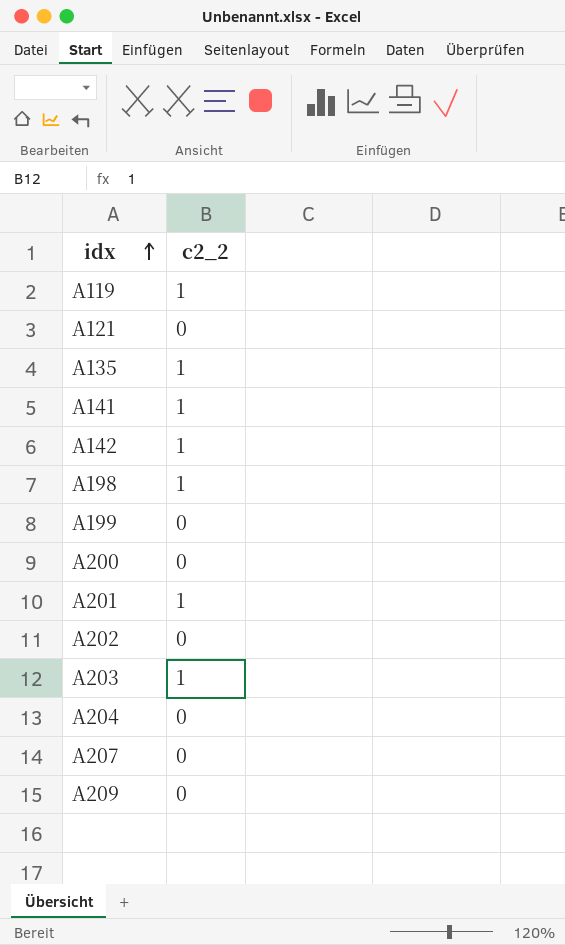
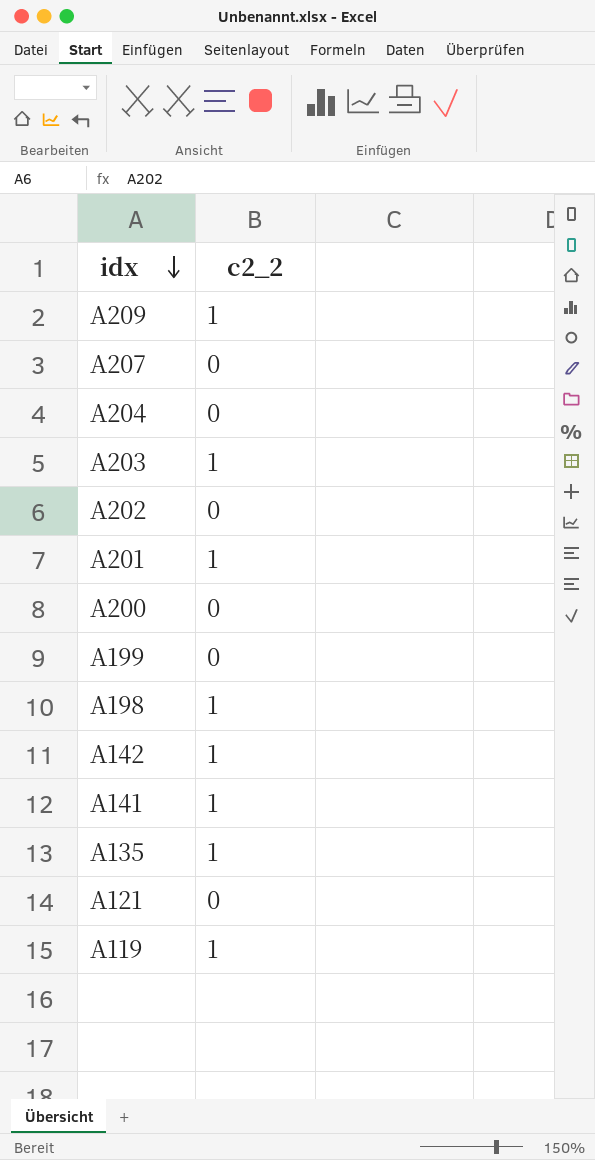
row order: idx ascending -> idx descending
A209 | c2_2: 0 -> 1

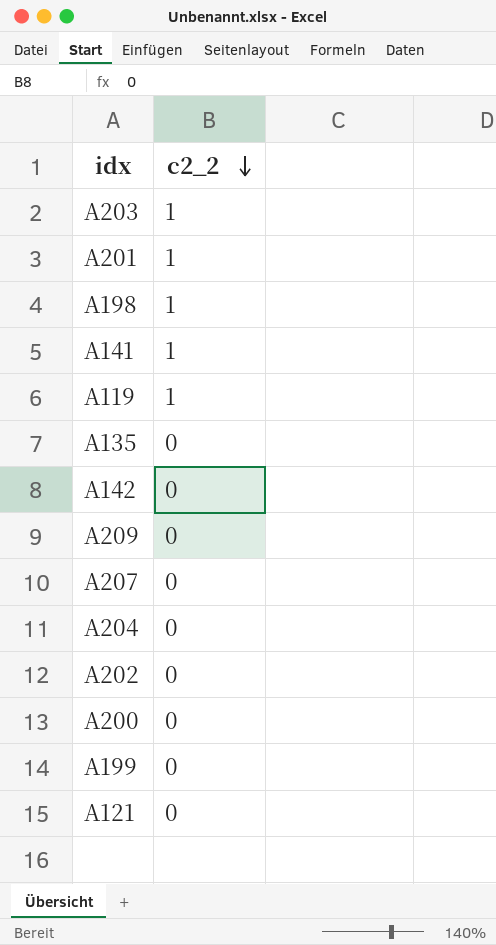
row order: idx descending -> c2_2 descending
A135 | c2_2: 1 -> 0
A142 | c2_2: 1 -> 0
A209 | c2_2: 1 -> 0

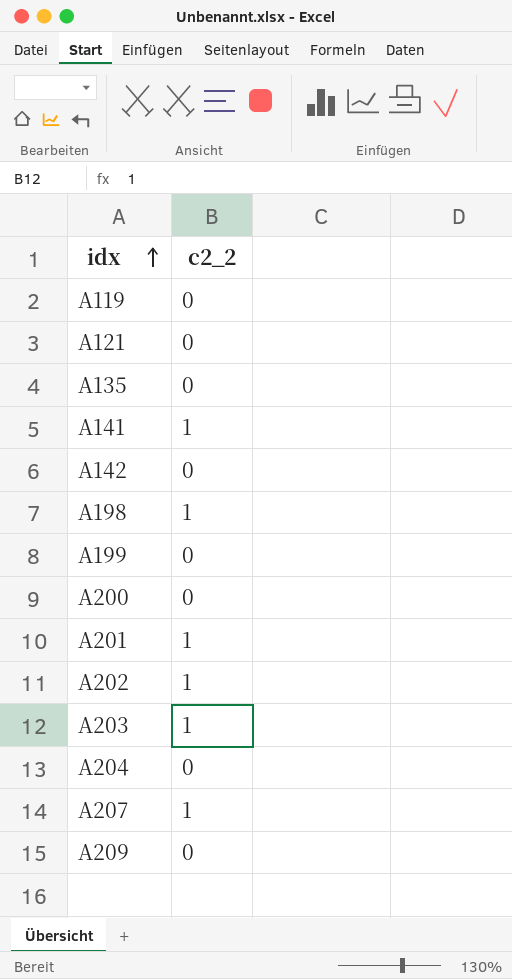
row order: c2_2 descending -> idx ascending
A119 | c2_2: 1 -> 0
A202 | c2_2: 0 -> 1
A207 | c2_2: 0 -> 1

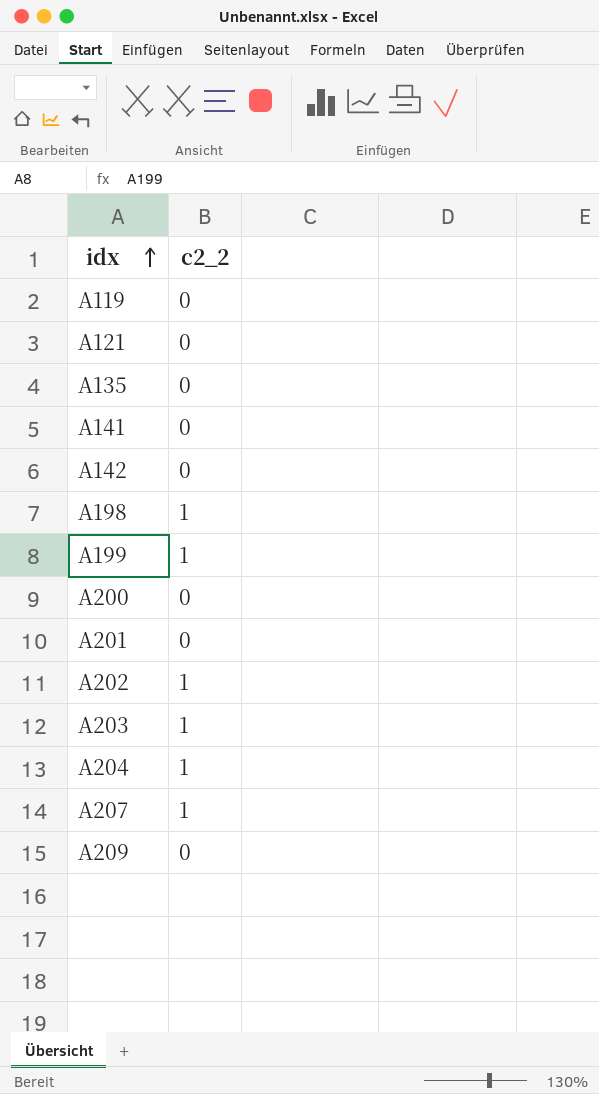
A141 | c2_2: 1 -> 0
A199 | c2_2: 0 -> 1
A201 | c2_2: 1 -> 0
A204 | c2_2: 0 -> 1

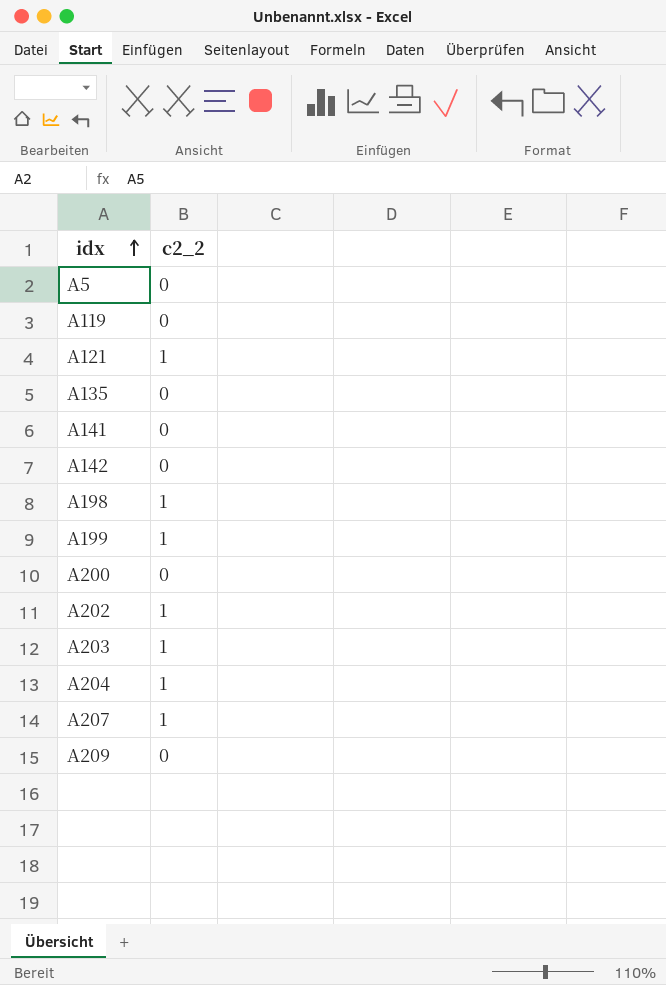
row A201: 0 -> none
row A5: none -> 0
A121 | c2_2: 0 -> 1

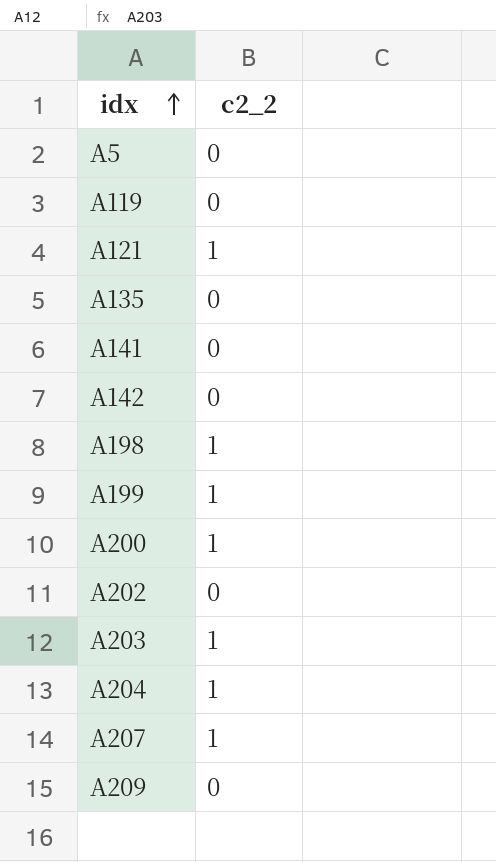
A200 | c2_2: 0 -> 1
A202 | c2_2: 1 -> 0

